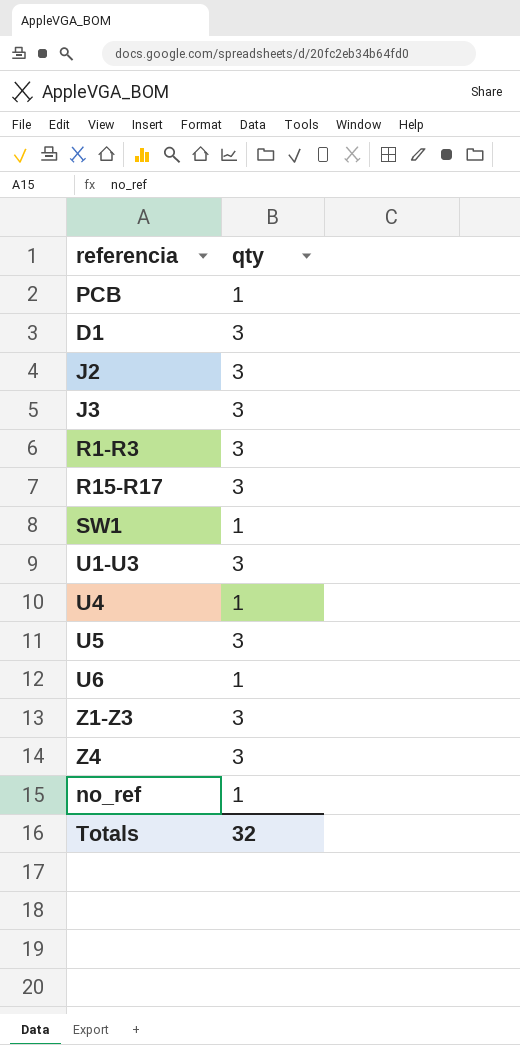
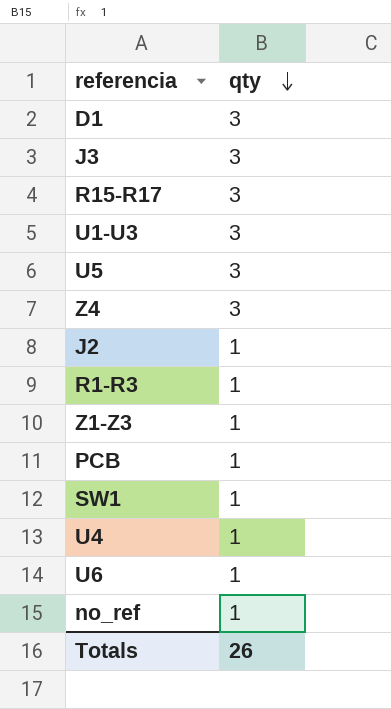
row order: none -> qty descending
J2 | qty: 3 -> 1
R1-R3 | qty: 3 -> 1
Z1-Z3 | qty: 3 -> 1
Totals | qty: 32 -> 26

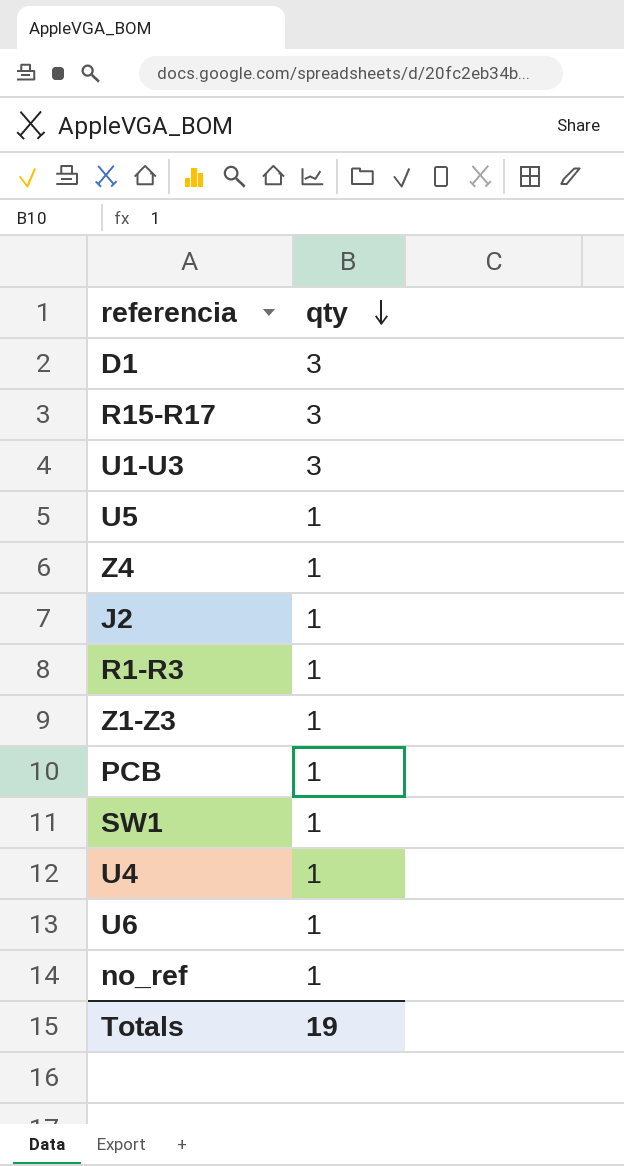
row J3: 3 -> none
U5 | qty: 3 -> 1
Z4 | qty: 3 -> 1
Totals | qty: 26 -> 19

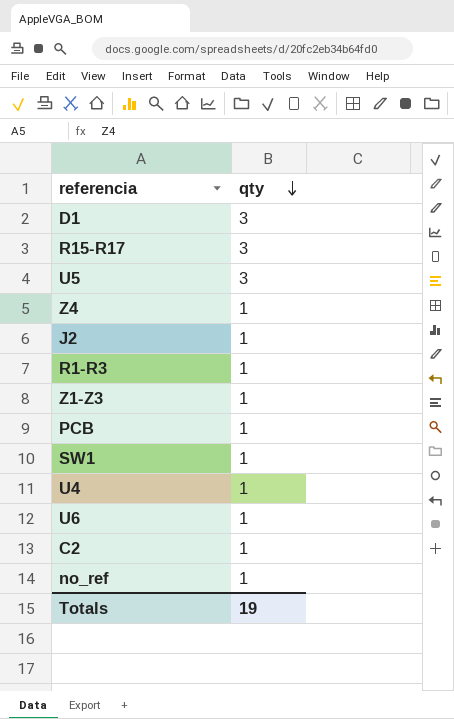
row U1-U3: 3 -> none
U5 | qty: 1 -> 3
row C2: none -> 1

